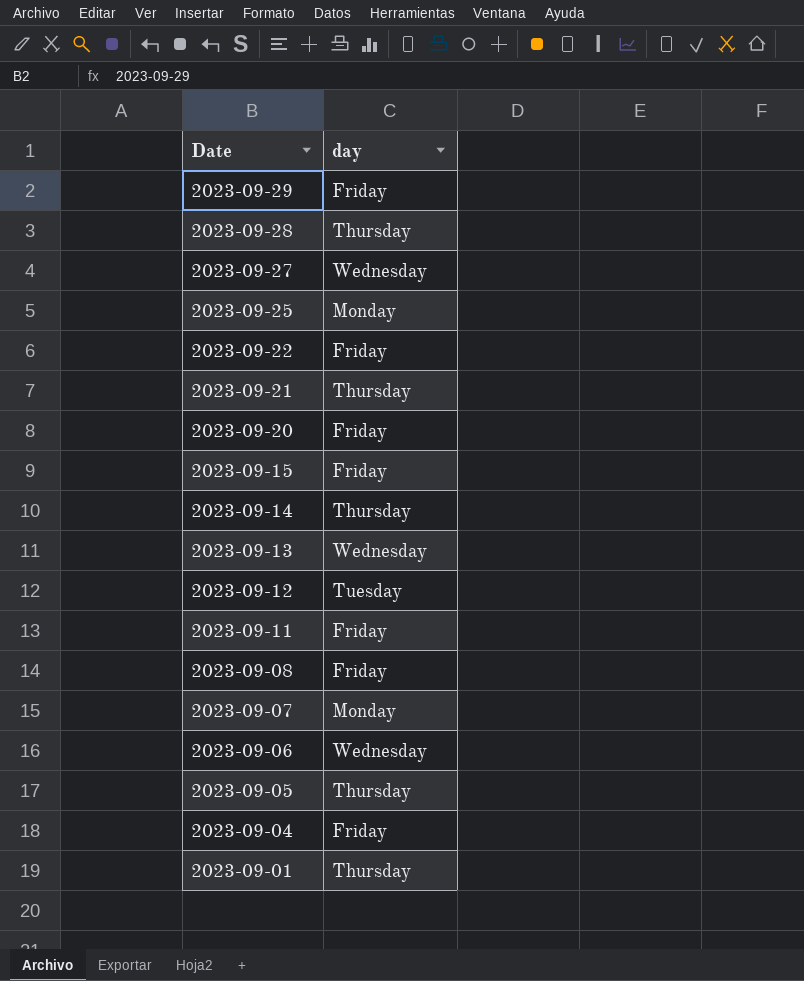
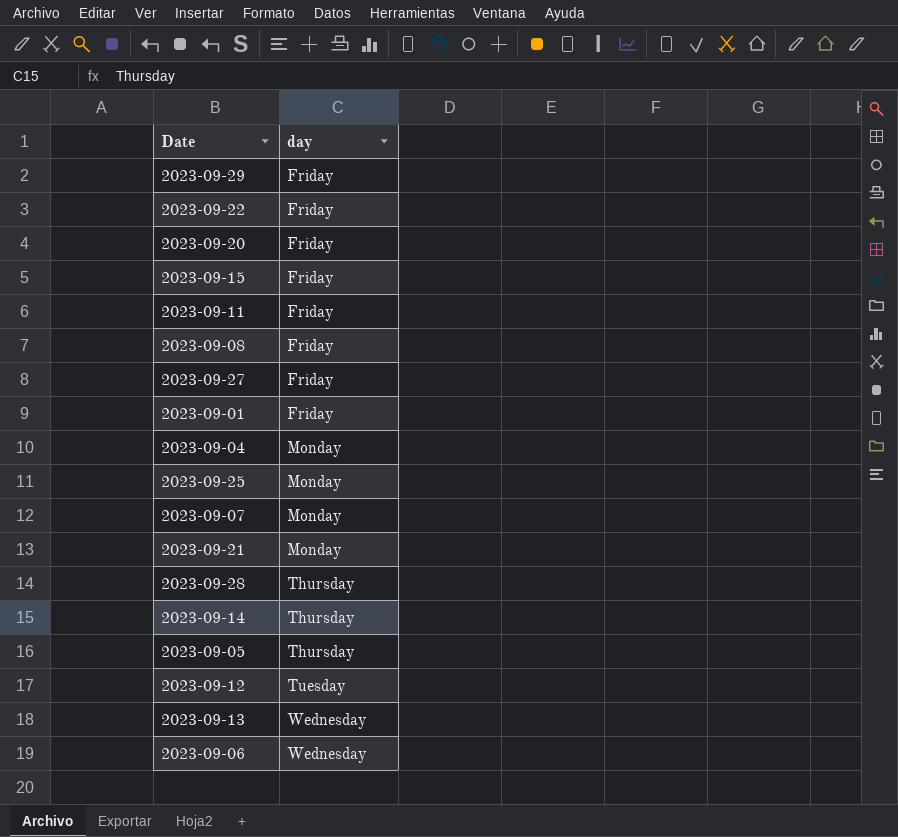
row order: Date descending -> day ascending
2023-09-27 | day: Wednesday -> Friday
2023-09-01 | day: Thursday -> Friday
2023-09-04 | day: Friday -> Monday
2023-09-21 | day: Thursday -> Monday

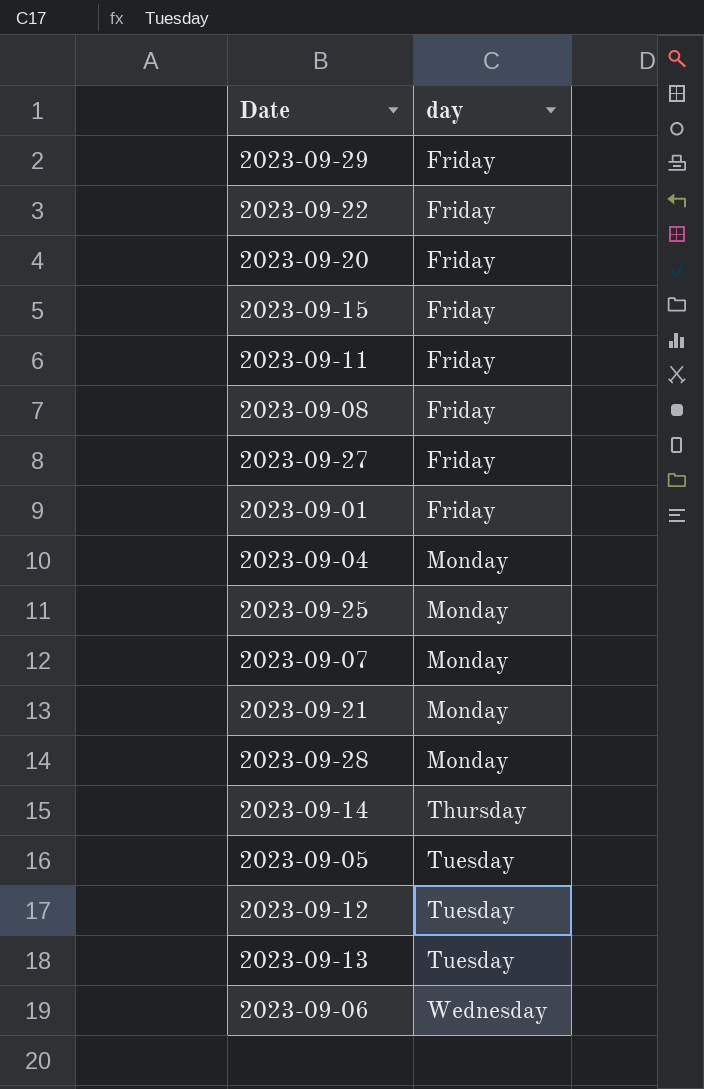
2023-09-28 | day: Thursday -> Monday
2023-09-05 | day: Thursday -> Tuesday
2023-09-13 | day: Wednesday -> Tuesday

